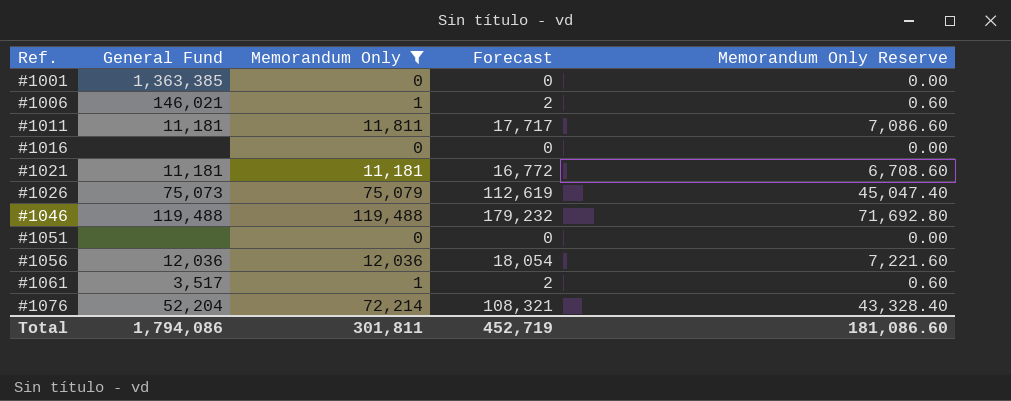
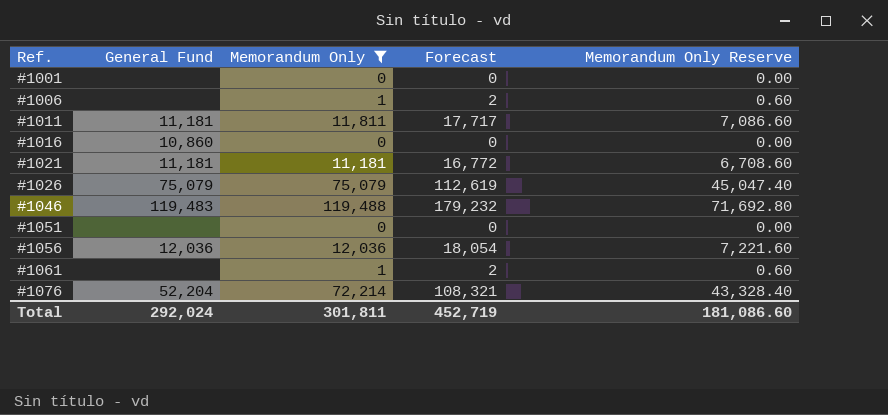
#1001 | General Fund: 1,363,385 -> none
#1006 | General Fund: 146,021 -> none
#1016 | General Fund: none -> 10,860
#1026 | General Fund: 75,073 -> 75,079
#1046 | General Fund: 119,488 -> 119,483
#1061 | General Fund: 3,517 -> none
Total | General Fund: 1,794,086 -> 292,024

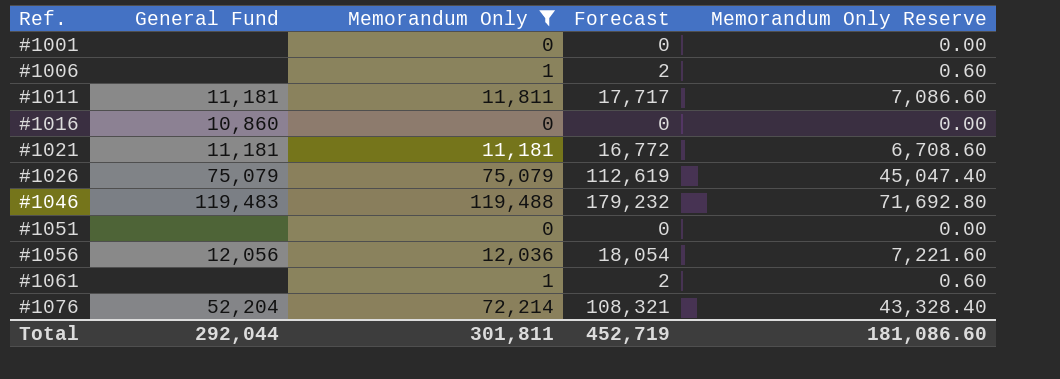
#1056 | General Fund: 12,036 -> 12,056
Total | General Fund: 292,024 -> 292,044

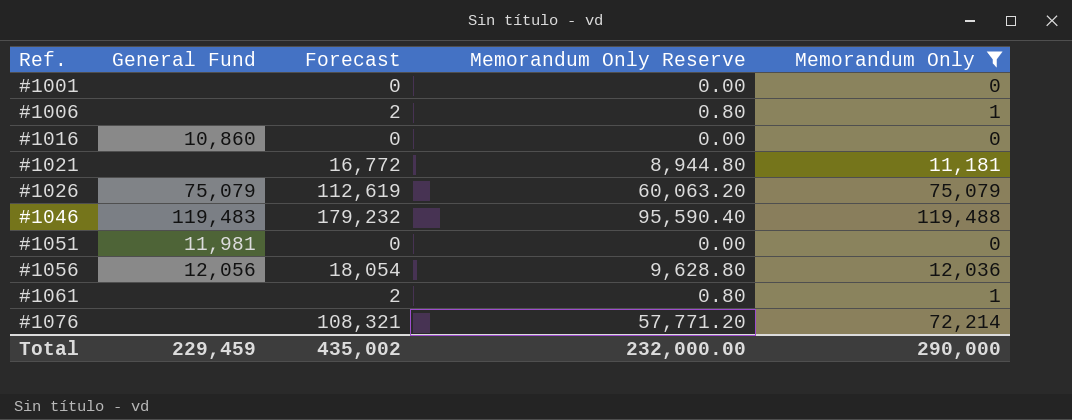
column Memorandum Only Reserve | formula: [Memorandum Only] * 0.6 -> [Memorandum Only] * 0.8
column Memorandum Only | position: 3 -> 5
row #1011: 11,181 | 11,811 | 17,717 | 7,086.60 -> none
#1021 | General Fund: 11,181 -> none
#1051 | General Fund: none -> 11,981
#1076 | General Fund: 52,204 -> none
Total | General Fund: 292,044 -> 229,459
Total | Forecast: 452,719 -> 435,002
Total | Memorandum Only Reserve: 181,086.60 -> 232,000.00
Total | Memorandum Only: 301,811 -> 290,000

